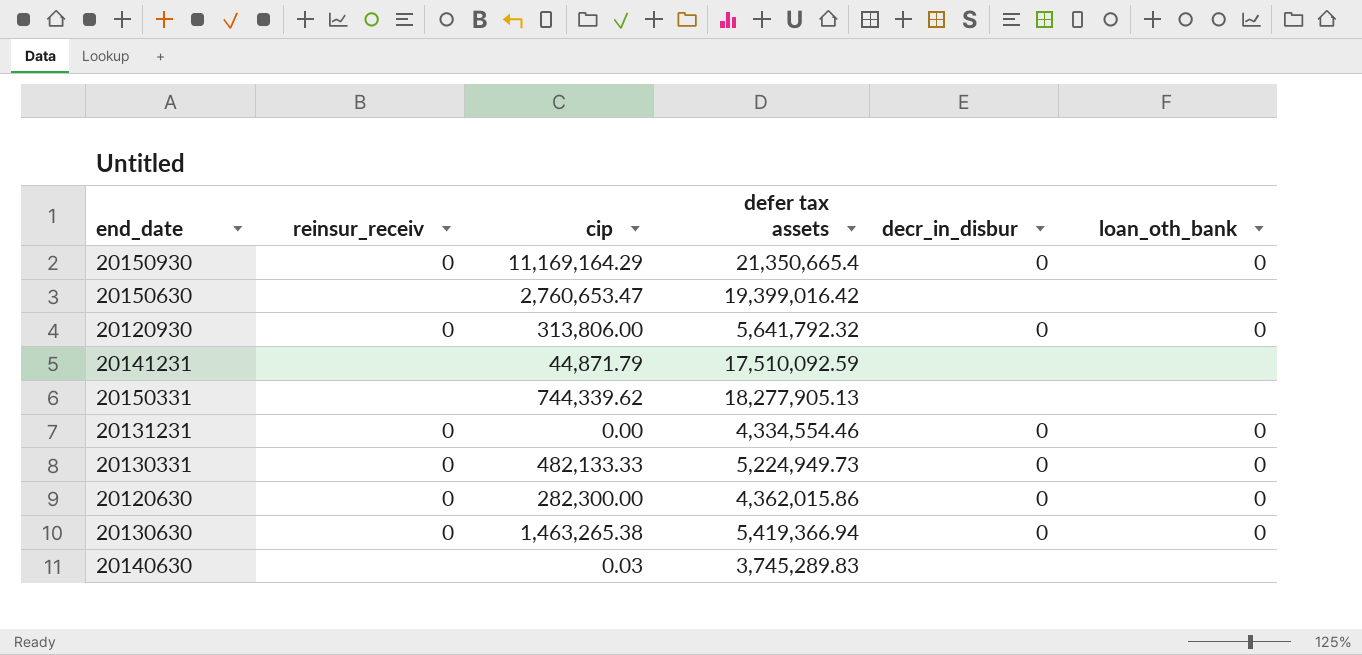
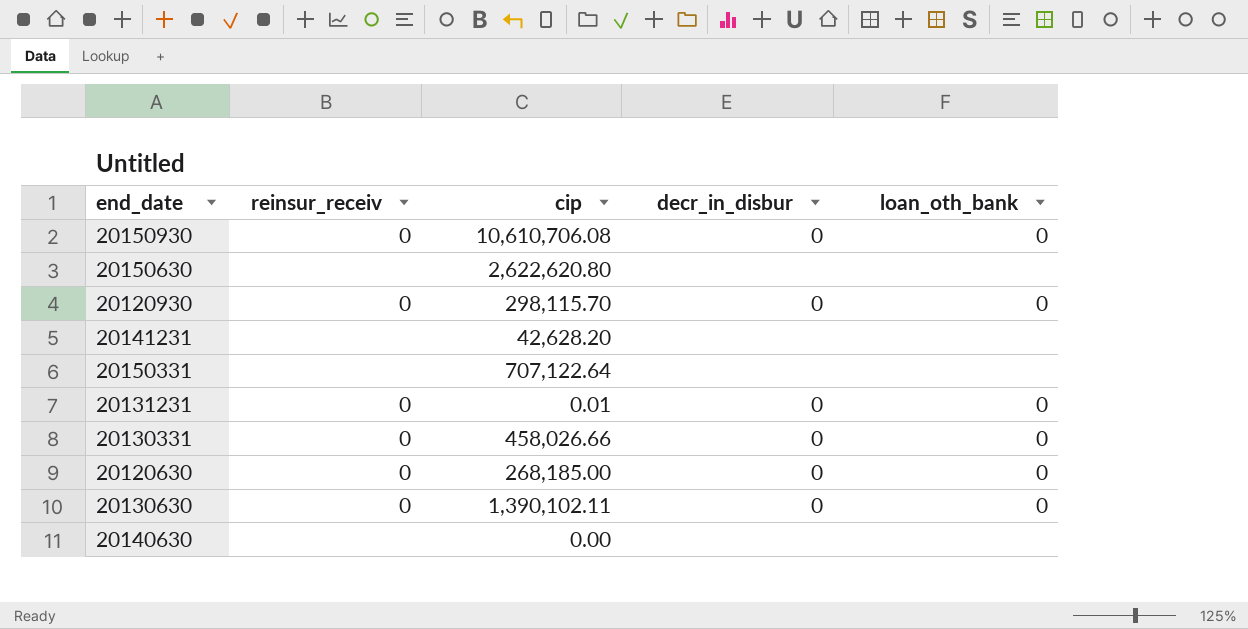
column defer tax assets | position: 4 -> none
20150930 | cip: 11,169,164.29 -> 10,610,706.08
20150630 | cip: 2,760,653.47 -> 2,622,620.80
20120930 | cip: 313,806.00 -> 298,115.70
20141231 | cip: 44,871.79 -> 42,628.20
20150331 | cip: 744,339.62 -> 707,122.64
20131231 | cip: 0.00 -> 0.01
20130331 | cip: 482,133.33 -> 458,026.66
20120630 | cip: 282,300.00 -> 268,185.00
20130630 | cip: 1,463,265.38 -> 1,390,102.11
20140630 | cip: 0.03 -> 0.00

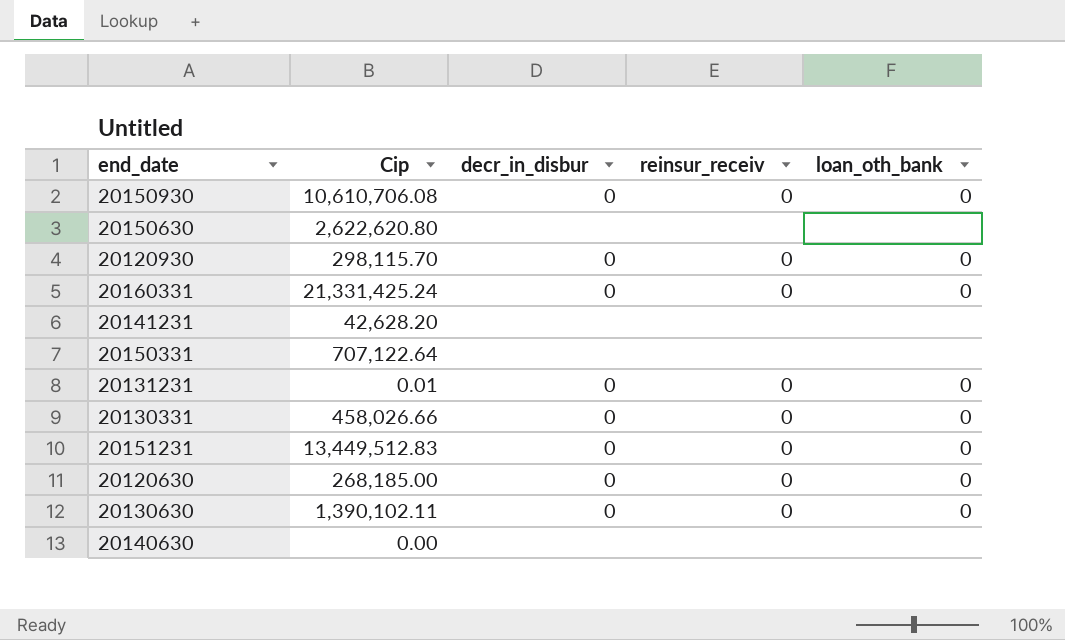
column name: cip -> Cip
column reinsur_receiv | position: 2 -> 4
row 20160331: none -> 21,331,425.24 | 0 | 0 | 0
row 20151231: none -> 13,449,512.83 | 0 | 0 | 0

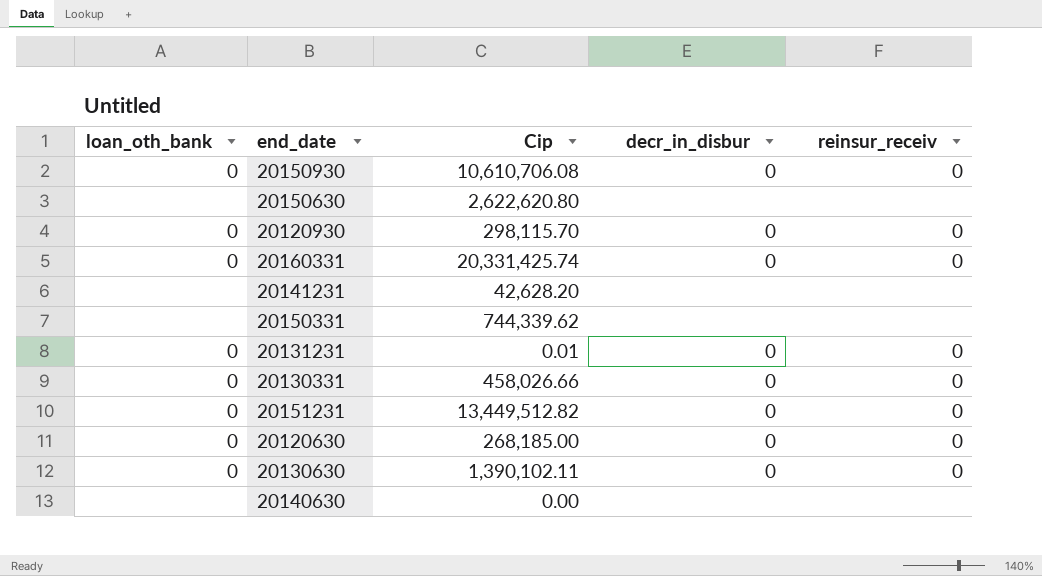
column loan_oth_bank | position: 5 -> 1
20160331 | Cip: 21,331,425.24 -> 20,331,425.74
20150331 | Cip: 707,122.64 -> 744,339.62
20151231 | Cip: 13,449,512.83 -> 13,449,512.82

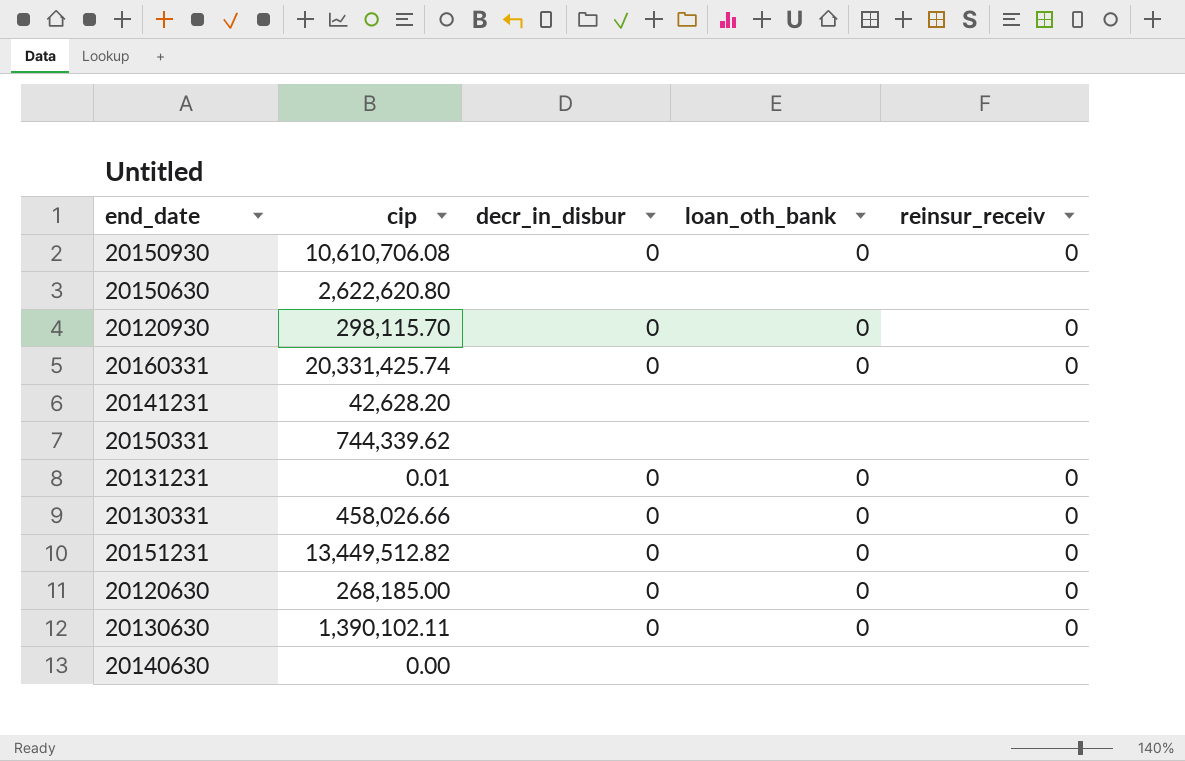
column name: Cip -> cip
column loan_oth_bank | position: 1 -> 4

